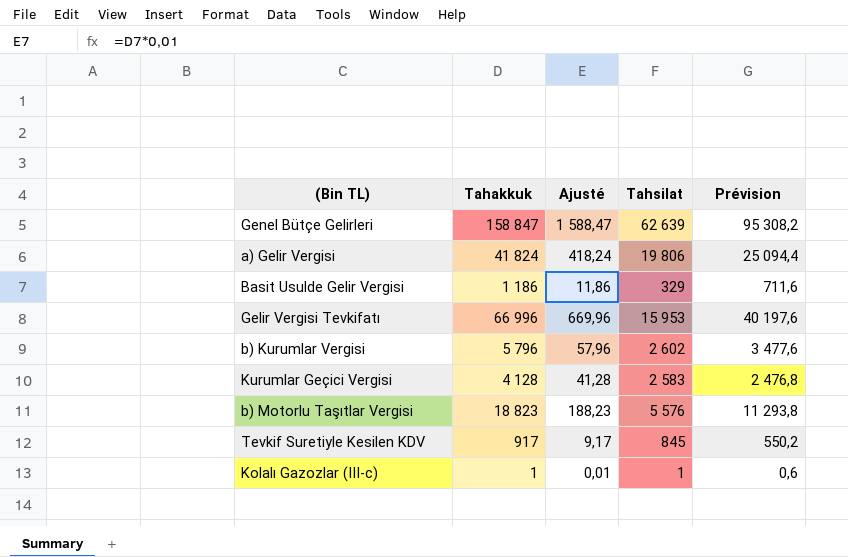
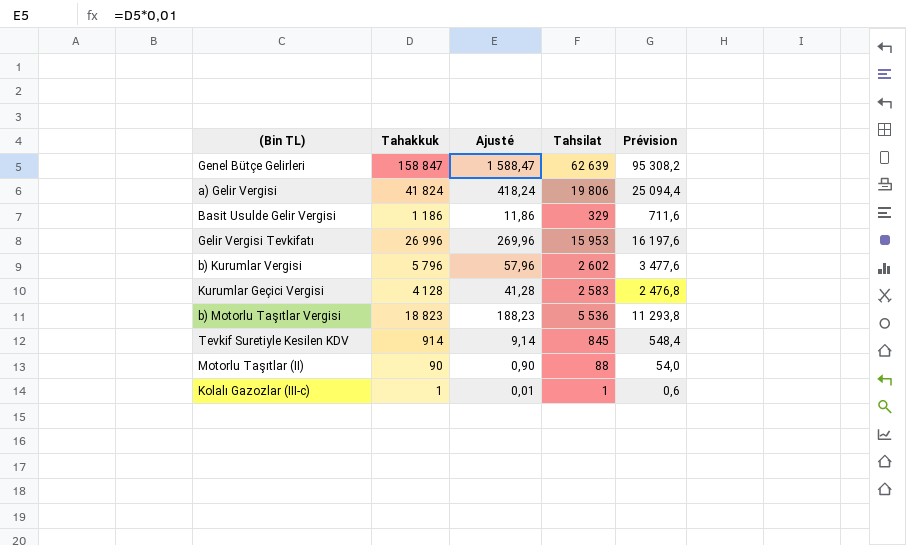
Gelir Vergisi Tevkifatı | Tahakkuk: 66 996 -> 26 996
Gelir Vergisi Tevkifatı | Ajusté: 669,96 -> 269,96
Gelir Vergisi Tevkifatı | Prévision: 40 197,6 -> 16 197,6
b) Motorlu Taşıtlar Vergisi | Tahsilat: 5 576 -> 5 536
Tevkif Suretiyle Kesilen KDV | Tahakkuk: 917 -> 914
Tevkif Suretiyle Kesilen KDV | Ajusté: 9,17 -> 9,14
Tevkif Suretiyle Kesilen KDV | Prévision: 550,2 -> 548,4
row Motorlu Taşıtlar (II): none -> 90 | 0,90 | 88 | 54,0

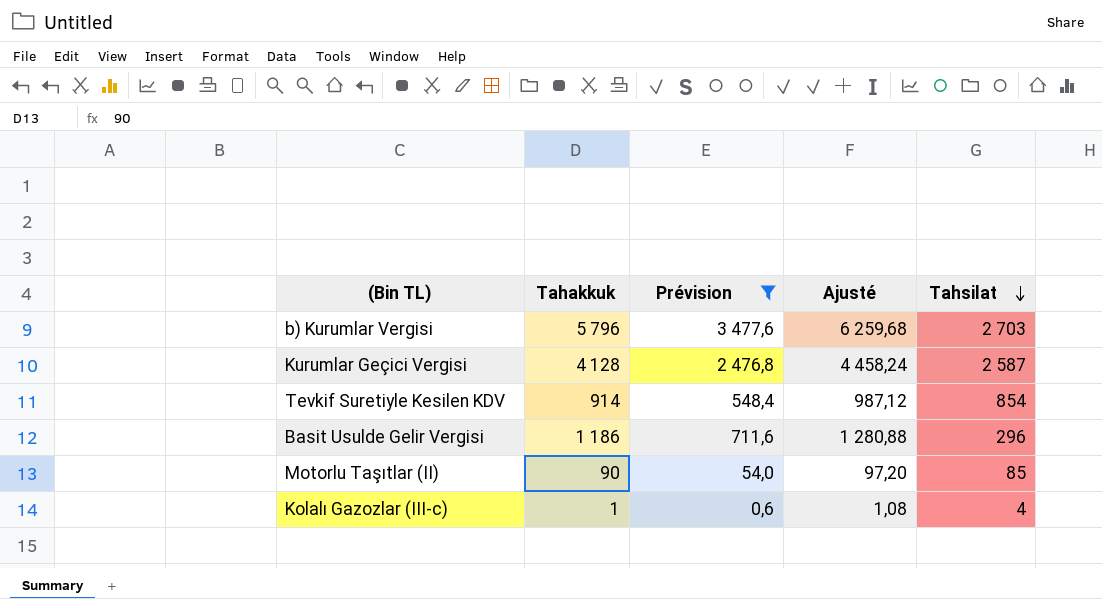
filter: none -> Prévision <= 3 477,6
row order: none -> Tahsilat descending
column Prévision | position: 5 -> 3
column Ajusté | formula: [Tahakkuk] * 0,01 -> [Tahakkuk] * 1,08
b) Kurumlar Vergisi | Tahsilat: 2 602 -> 2 703
Kurumlar Geçici Vergisi | Tahsilat: 2 583 -> 2 587
Tevkif Suretiyle Kesilen KDV | Tahsilat: 845 -> 854
Basit Usulde Gelir Vergisi | Tahsilat: 329 -> 296
Motorlu Taşıtlar (II) | Tahsilat: 88 -> 85
Kolalı Gazozlar (III-c) | Tahsilat: 1 -> 4

